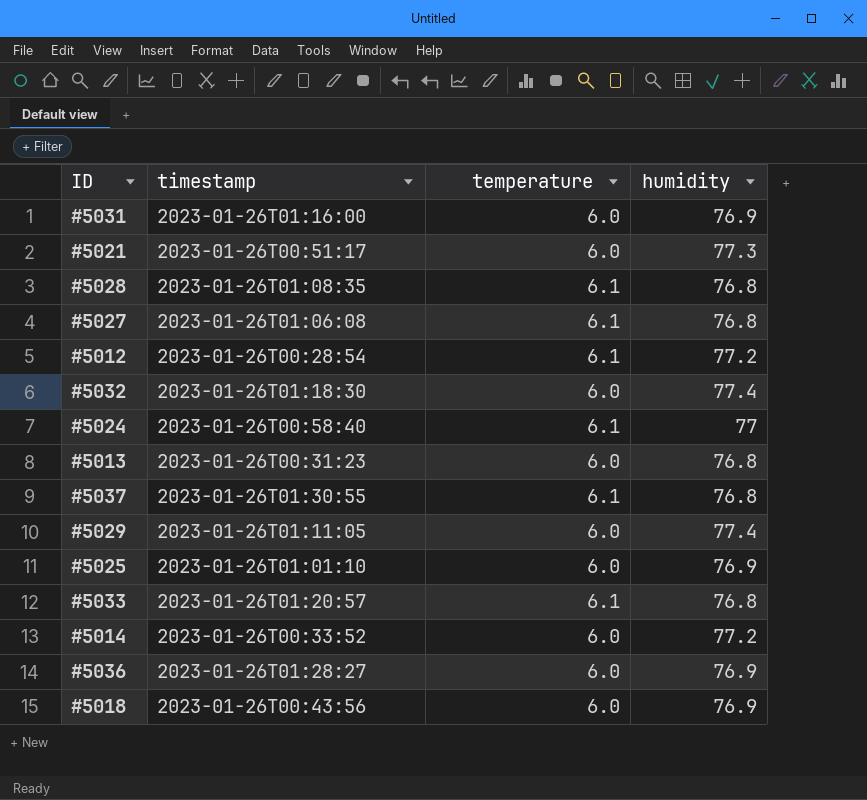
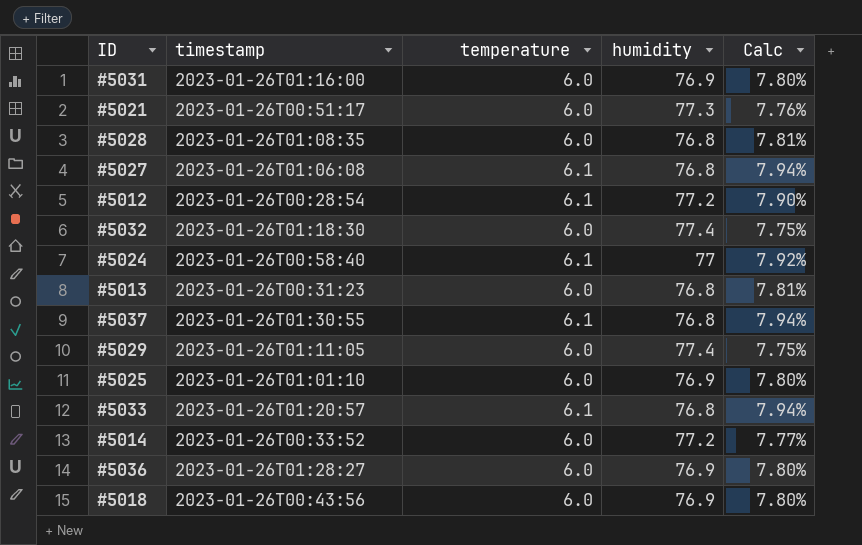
column Calc | formula: none -> [temperature] / [humidity]
#5028 | temperature: 6.1 -> 6.0

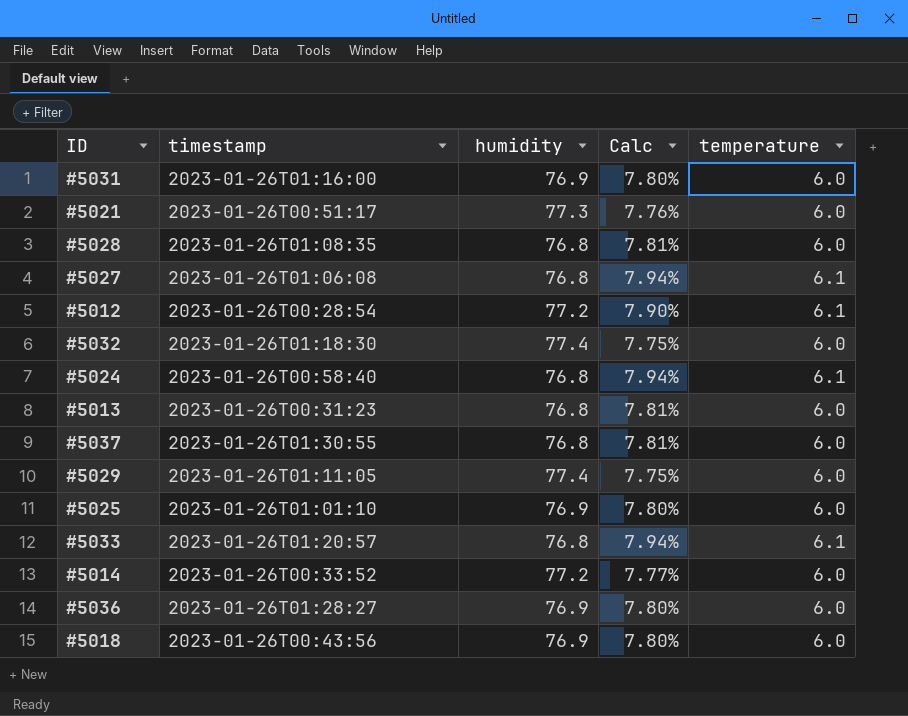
column temperature | position: 3 -> 5
#5024 | humidity: 77 -> 76.8
#5024 | Calc: 7.92% -> 7.94%
#5037 | Calc: 7.94% -> 7.81%
#5037 | temperature: 6.1 -> 6.0

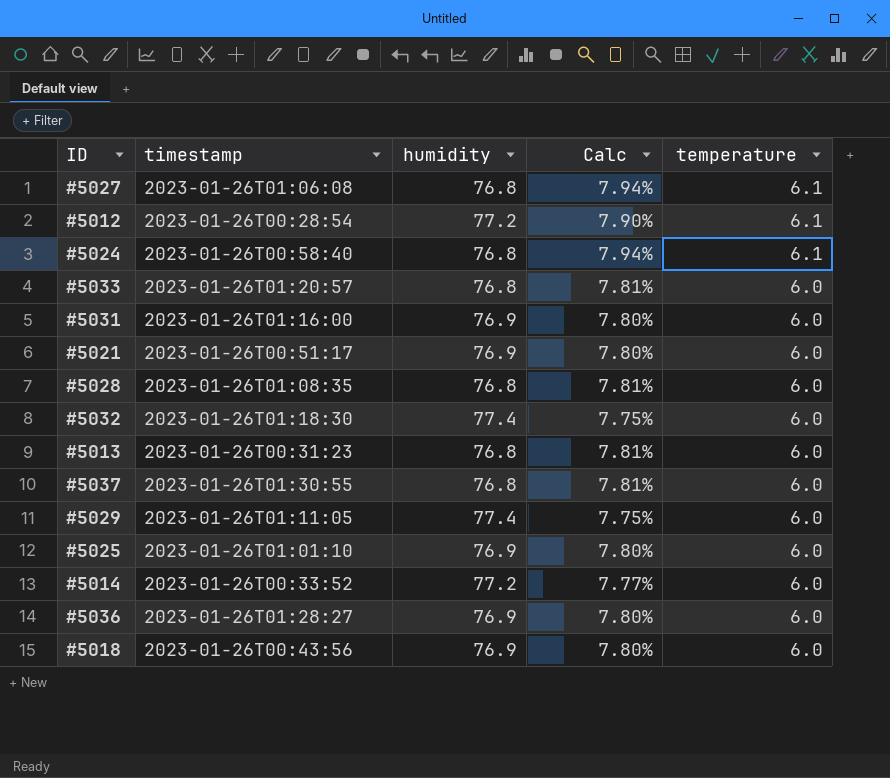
row order: none -> temperature descending
#5033 | Calc: 7.94% -> 7.81%
#5033 | temperature: 6.1 -> 6.0
#5021 | humidity: 77.3 -> 76.9
#5021 | Calc: 7.76% -> 7.80%

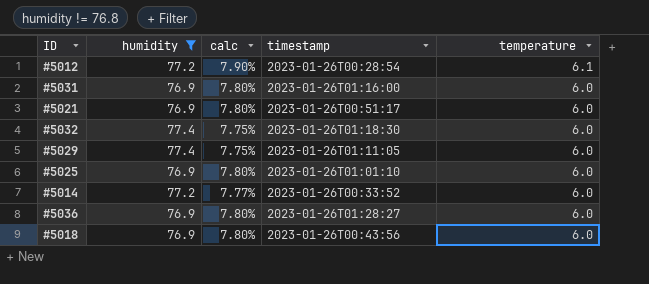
filter: none -> humidity != 76.8
column name: Calc -> calc
column timestamp | position: 2 -> 4

